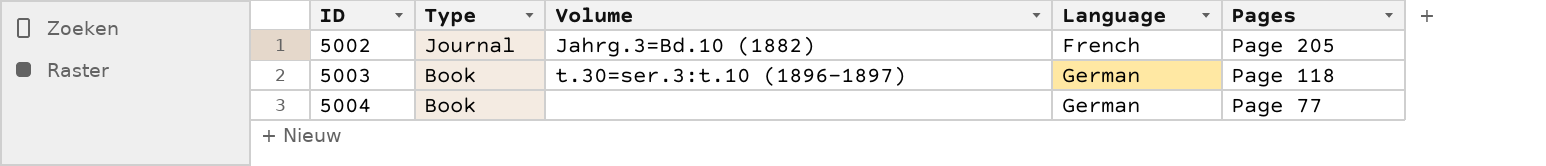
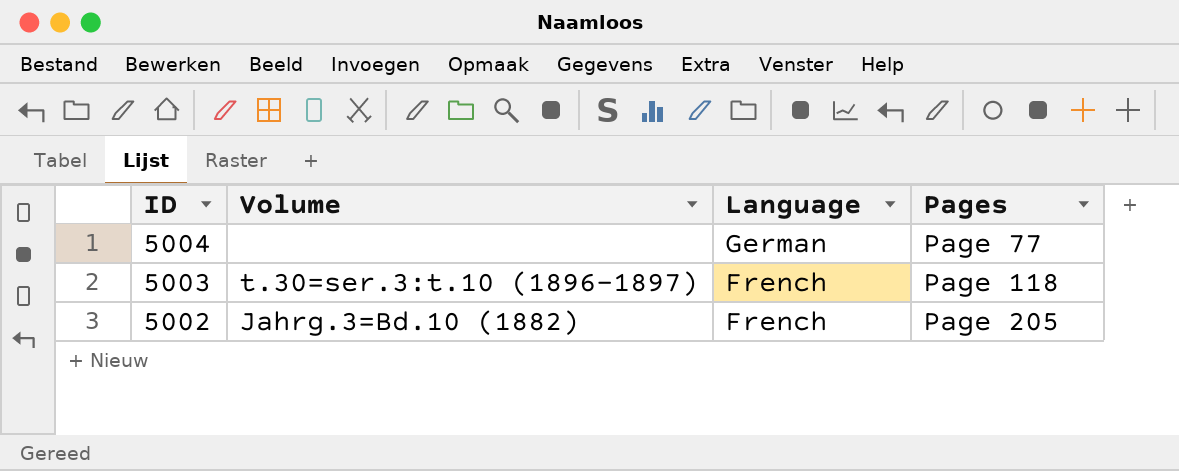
row order: ID ascending -> ID descending
column Type | position: 2 -> none
5003 | Language: German -> French

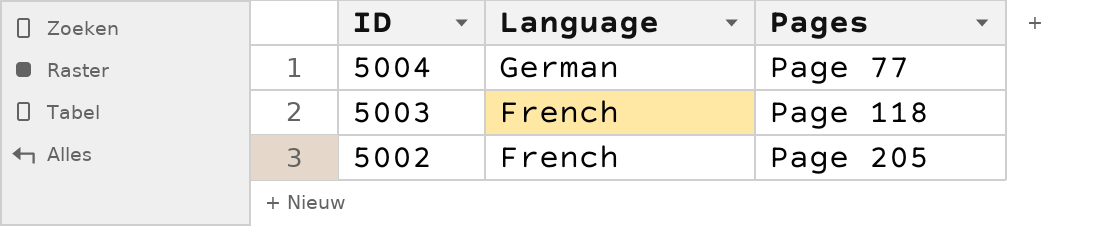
column Volume | position: 2 -> none

